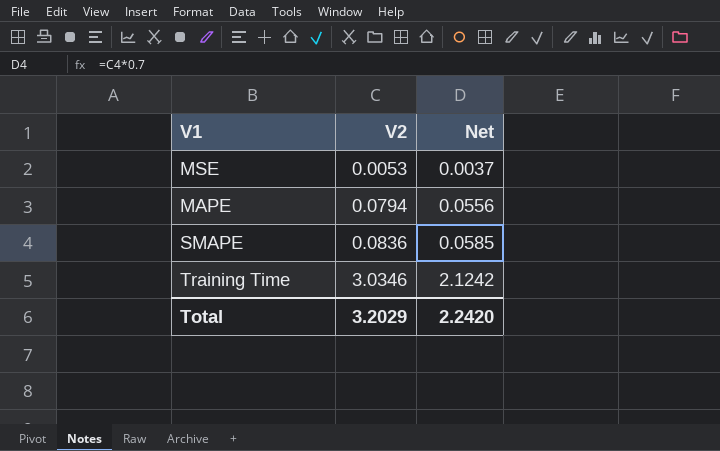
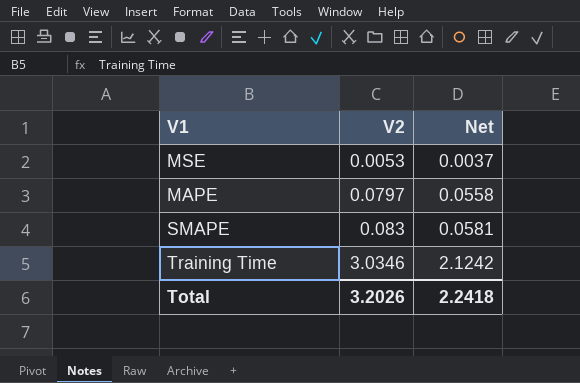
MAPE | V2: 0.0794 -> 0.0797
MAPE | Net: 0.0556 -> 0.0558
SMAPE | V2: 0.0836 -> 0.083
SMAPE | Net: 0.0585 -> 0.0581
Total | V2: 3.2029 -> 3.2026
Total | Net: 2.2420 -> 2.2418

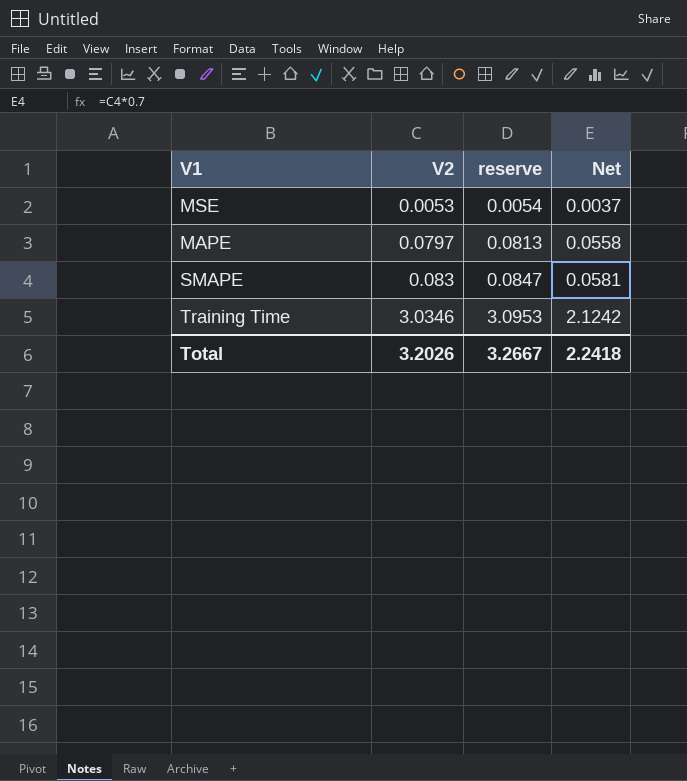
column reserve | formula: none -> [V2] * 1.02

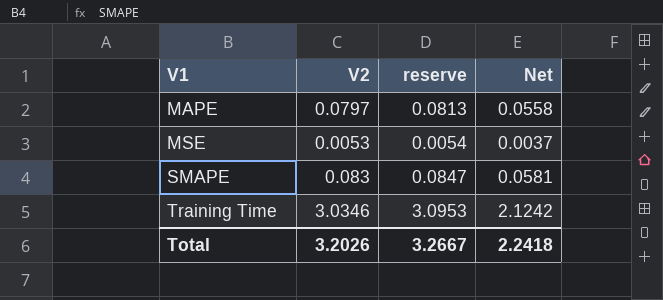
row order: V2 ascending -> V1 ascending

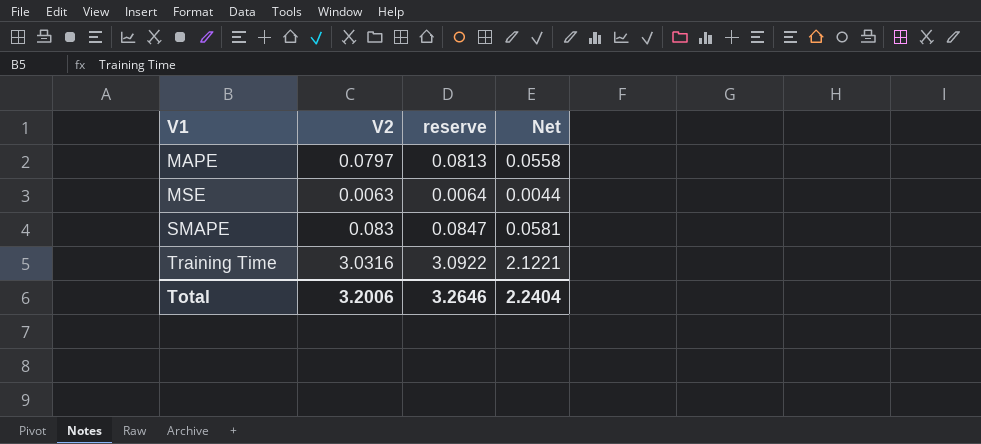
MSE | V2: 0.0053 -> 0.0063
MSE | reserve: 0.0054 -> 0.0064
MSE | Net: 0.0037 -> 0.0044
Training Time | V2: 3.0346 -> 3.0316
Training Time | reserve: 3.0953 -> 3.0922
Training Time | Net: 2.1242 -> 2.1221
Total | V2: 3.2026 -> 3.2006
Total | reserve: 3.2667 -> 3.2646
Total | Net: 2.2418 -> 2.2404

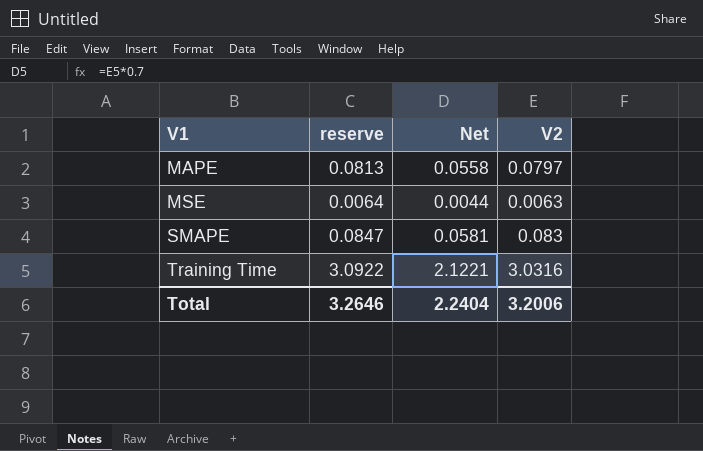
column V2 | position: 2 -> 4

